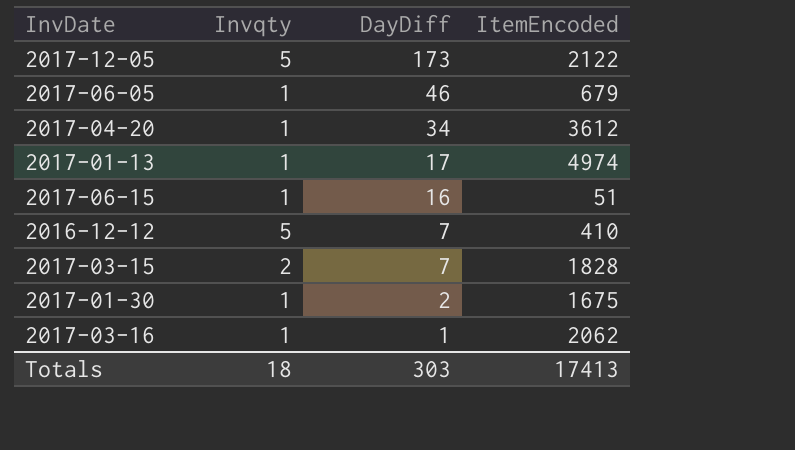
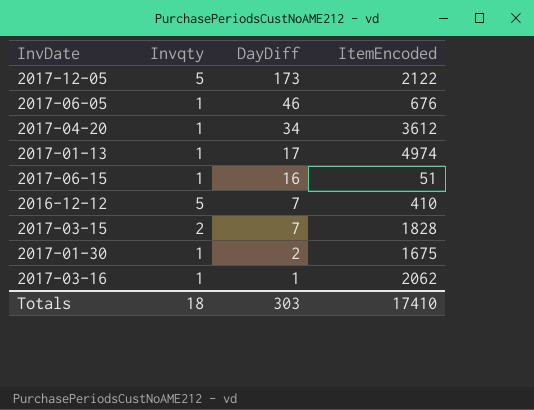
2017-06-05 | ItemEncoded: 679 -> 676
Totals | ItemEncoded: 17413 -> 17410

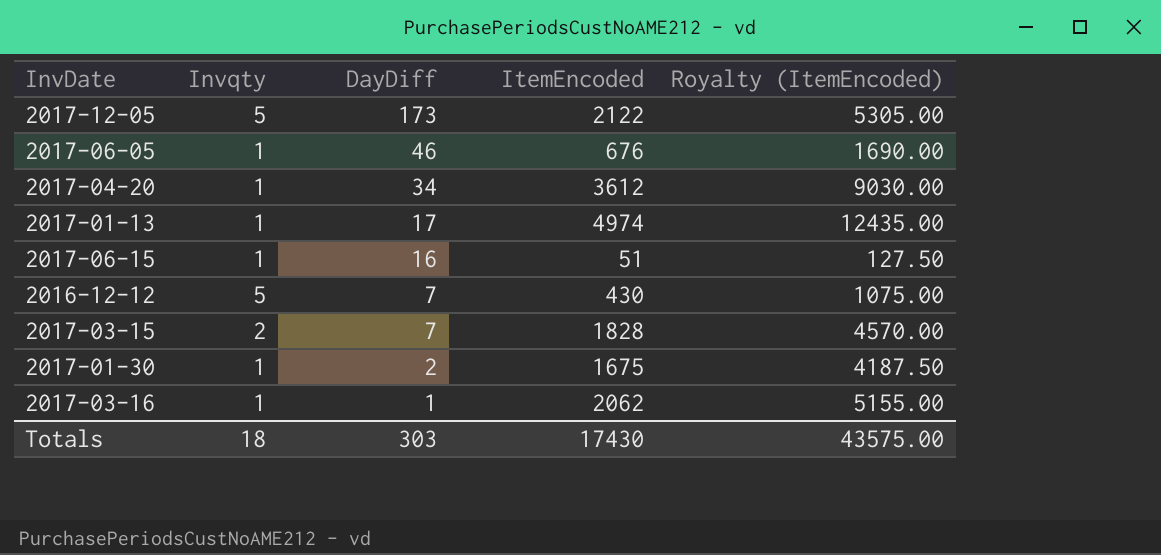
column Royalty (ItemEncoded) | formula: none -> [ItemEncoded] * 2.5
2016-12-12 | ItemEncoded: 410 -> 430
Totals | ItemEncoded: 17410 -> 17430

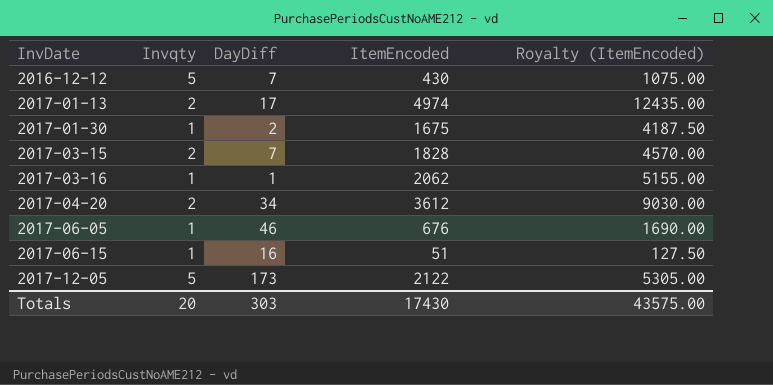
row order: DayDiff descending -> InvDate ascending
2017-01-13 | Invqty: 1 -> 2
2017-04-20 | Invqty: 1 -> 2
Totals | Invqty: 18 -> 20

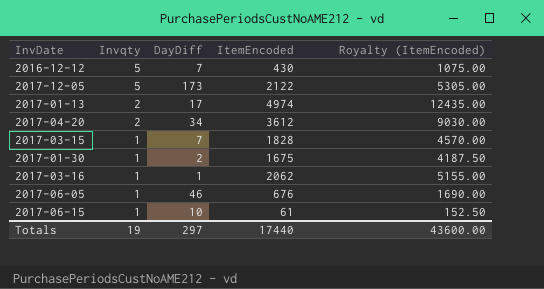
row order: InvDate ascending -> Invqty descending
2017-03-15 | Invqty: 2 -> 1
2017-06-15 | DayDiff: 16 -> 10
2017-06-15 | ItemEncoded: 51 -> 61
2017-06-15 | Royalty (ItemEncoded): 127.50 -> 152.50
Totals | Invqty: 20 -> 19
Totals | DayDiff: 303 -> 297
Totals | ItemEncoded: 17430 -> 17440
Totals | Royalty (ItemEncoded): 43575.00 -> 43600.00

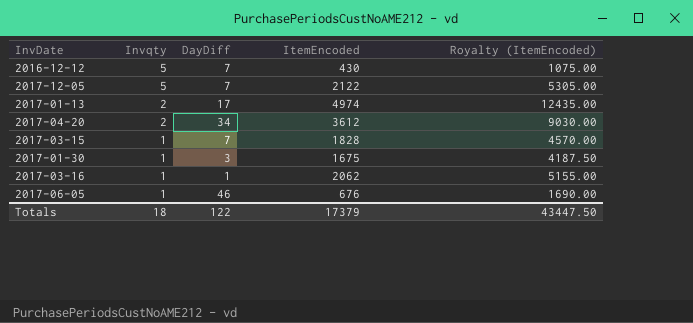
row 2017-06-15: 1 | 10 | 61 | 152.50 -> none
2017-12-05 | DayDiff: 173 -> 7
2017-01-30 | DayDiff: 2 -> 3
Totals | Invqty: 19 -> 18
Totals | DayDiff: 297 -> 122
Totals | ItemEncoded: 17440 -> 17379
Totals | Royalty (ItemEncoded): 43600.00 -> 43447.50

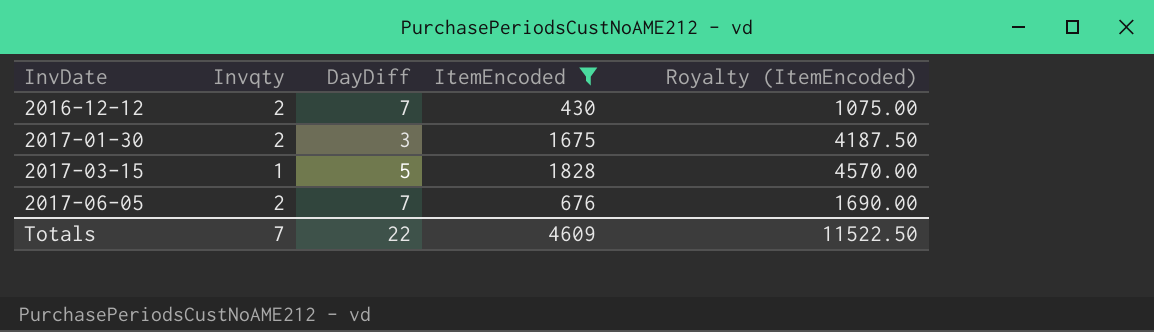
filter: none -> ItemEncoded <= 1828
row order: Invqty descending -> InvDate ascending
2016-12-12 | Invqty: 5 -> 2
2017-01-30 | Invqty: 1 -> 2
2017-03-15 | DayDiff: 7 -> 5
2017-06-05 | Invqty: 1 -> 2
2017-06-05 | DayDiff: 46 -> 7
Totals | Invqty: 18 -> 7
Totals | DayDiff: 122 -> 22
Totals | ItemEncoded: 17379 -> 4609
Totals | Royalty (ItemEncoded): 43447.50 -> 11522.50

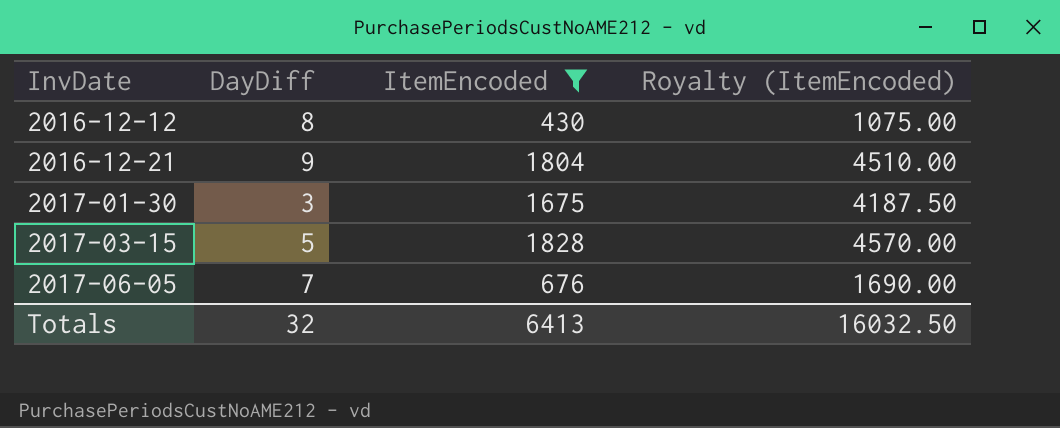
column Invqty | position: 2 -> none
2016-12-12 | DayDiff: 7 -> 8
row 2016-12-21: none -> 9 | 1804 | 4510.00
Totals | DayDiff: 22 -> 32
Totals | ItemEncoded: 4609 -> 6413
Totals | Royalty (ItemEncoded): 11522.50 -> 16032.50

